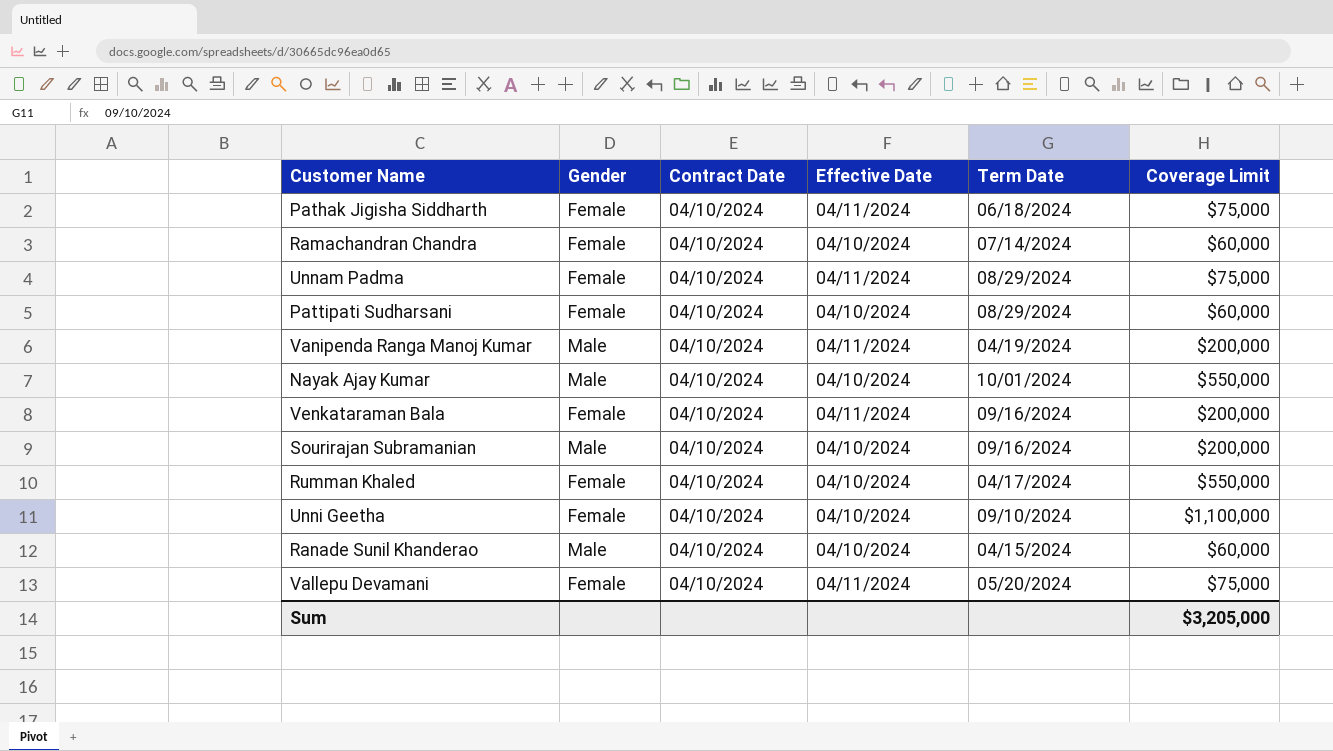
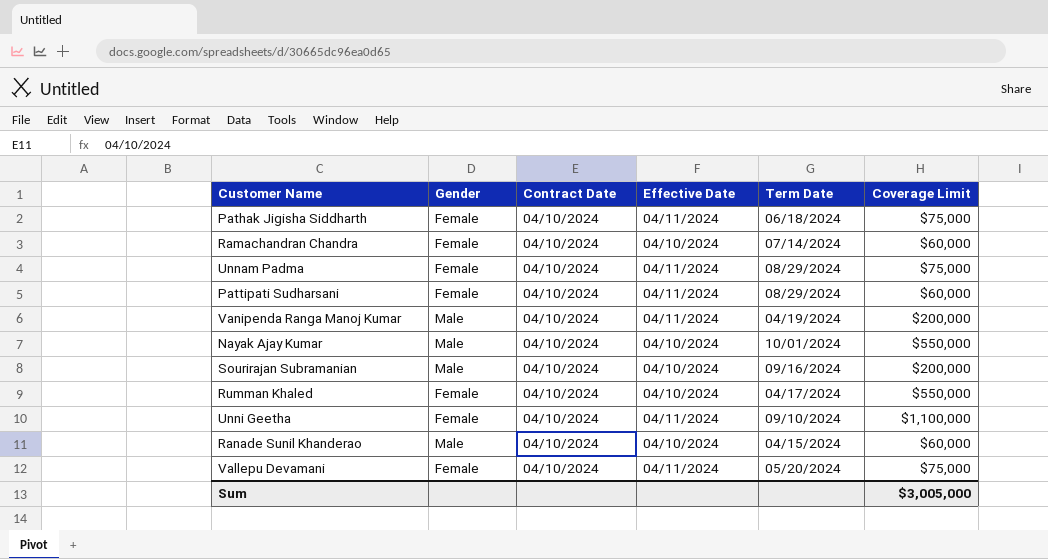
row Venkataraman Bala: Female | 04/10/2024 | 04/11/2024 | 09/16/2024 | $200,000 -> none
Pattipati Sudharsani | Effective Date: 04/10/2024 -> 04/11/2024
Unni Geetha | Effective Date: 04/10/2024 -> 04/11/2024
Sum | Coverage Limit: $3,205,000 -> $3,005,000

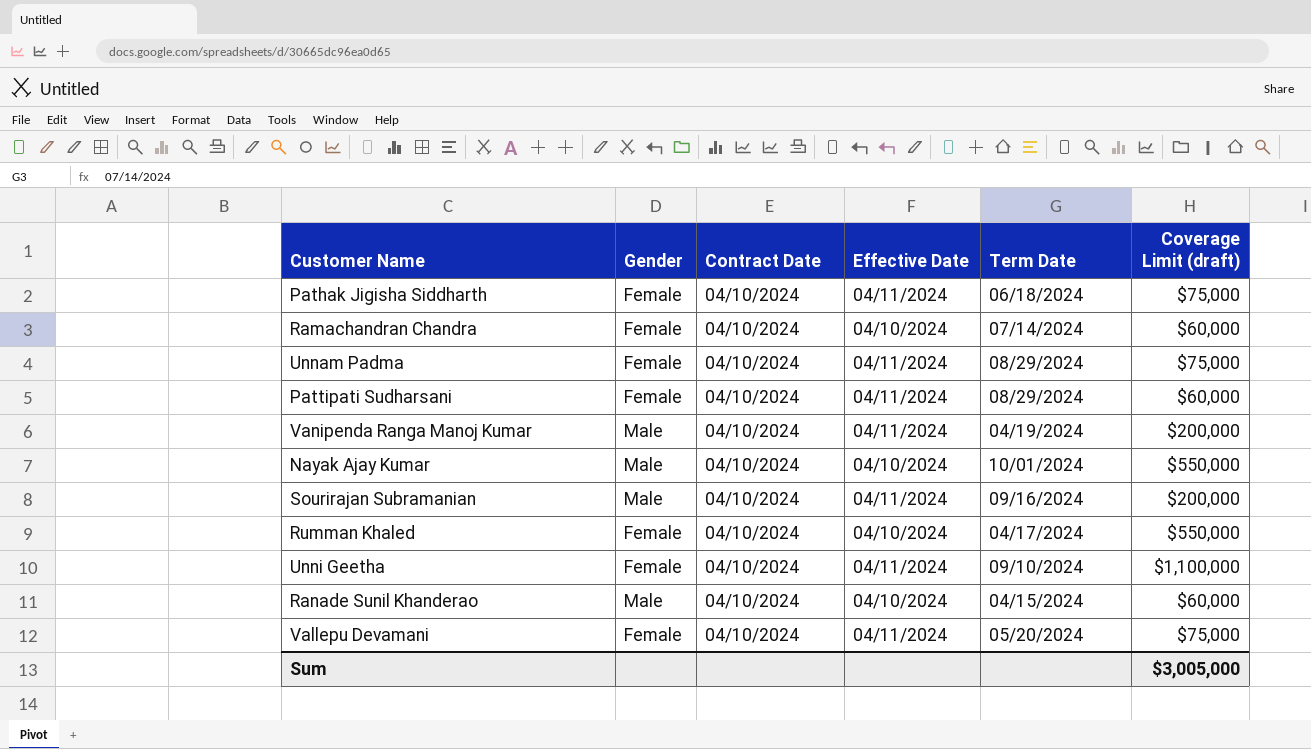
column name: Coverage Limit -> Coverage Limit (draft)
Sourirajan Subramanian | Effective Date: 04/10/2024 -> 04/11/2024

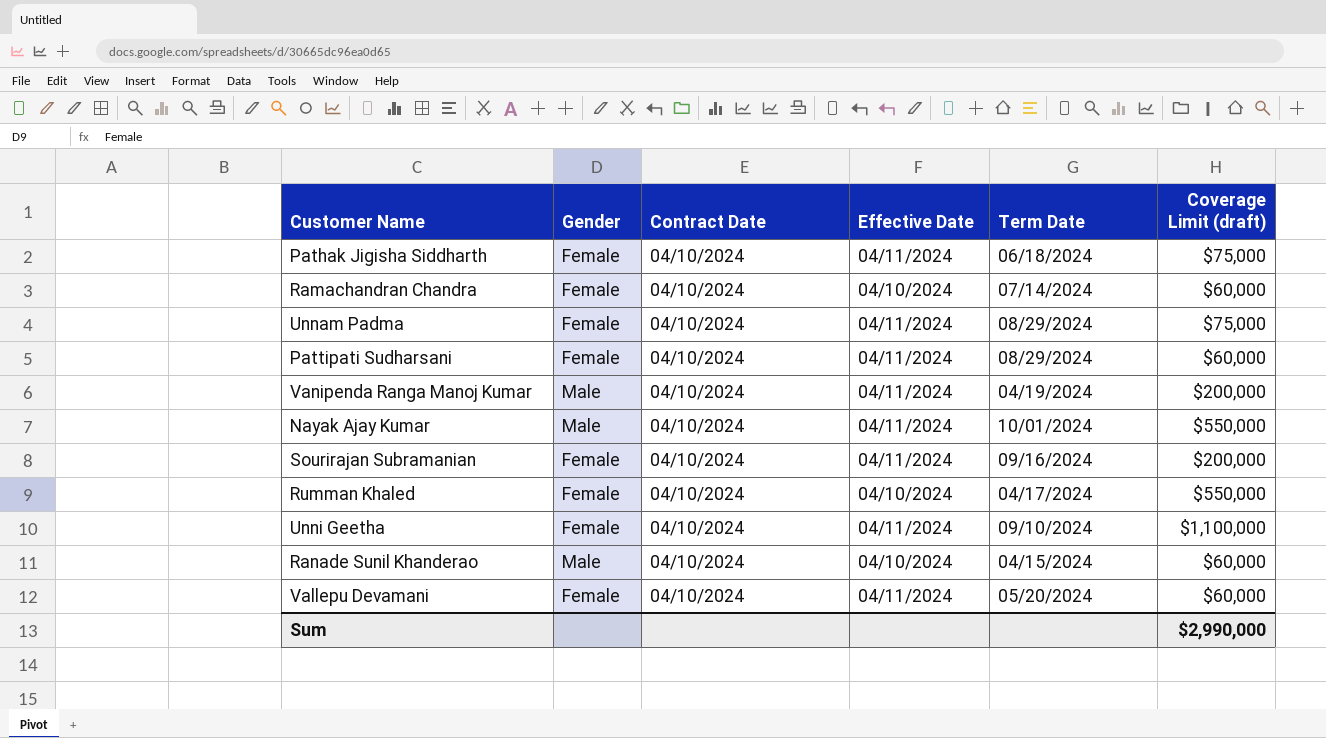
Nayak Ajay Kumar | Effective Date: 04/10/2024 -> 04/11/2024
Sourirajan Subramanian | Gender: Male -> Female
Vallepu Devamani | Coverage Limit (draft): $75,000 -> $60,000
Sum | Coverage Limit (draft): $3,005,000 -> $2,990,000

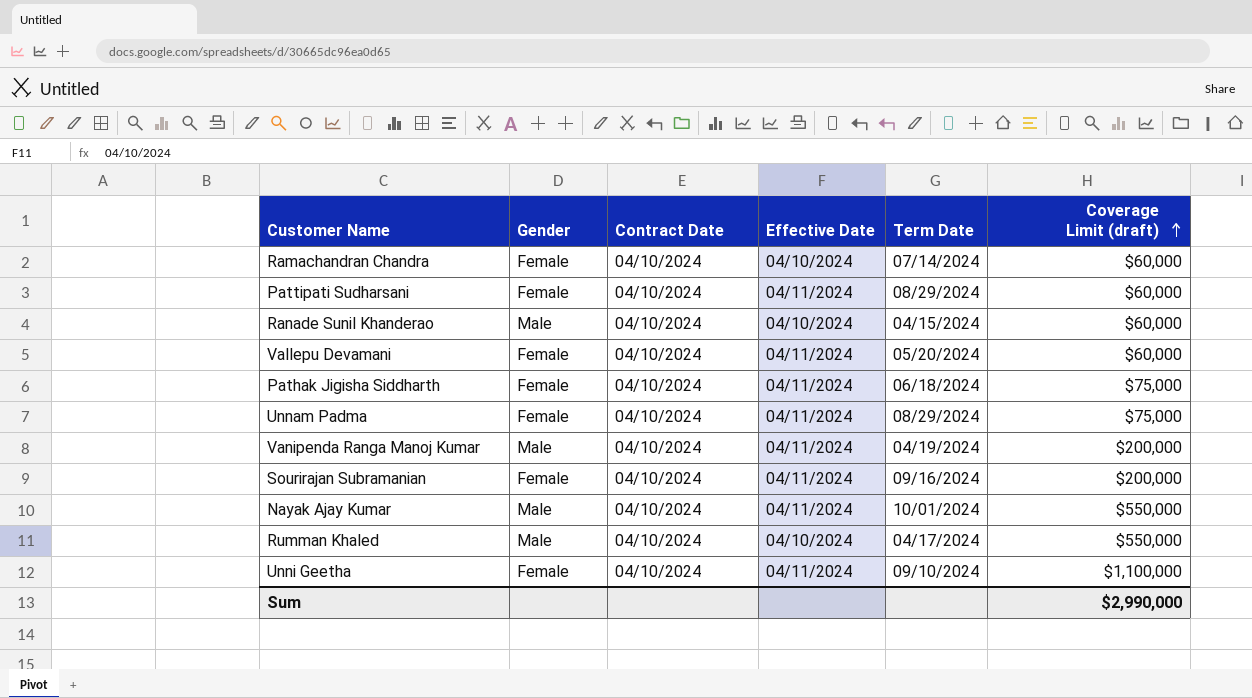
row order: none -> Coverage Limit (draft) ascending
Rumman Khaled | Gender: Female -> Male

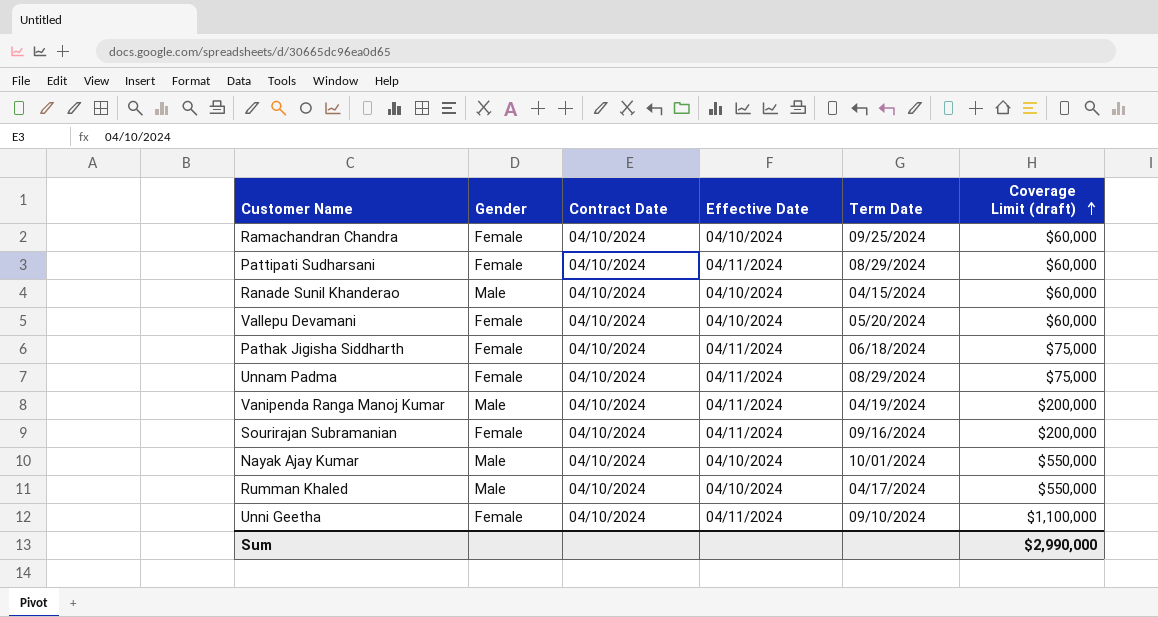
Ramachandran Chandra | Term Date: 07/14/2024 -> 09/25/2024
Vallepu Devamani | Effective Date: 04/11/2024 -> 04/10/2024
Nayak Ajay Kumar | Effective Date: 04/11/2024 -> 04/10/2024

